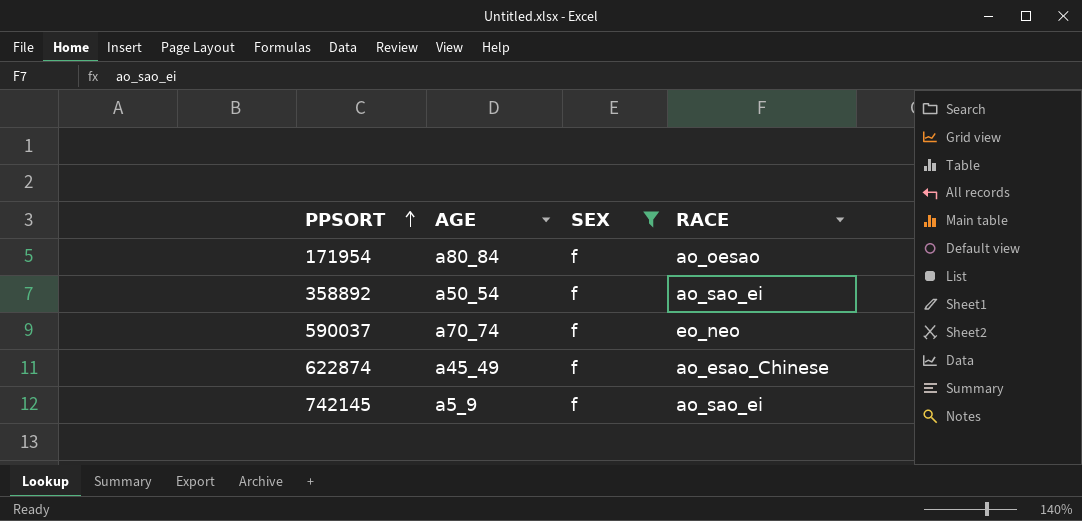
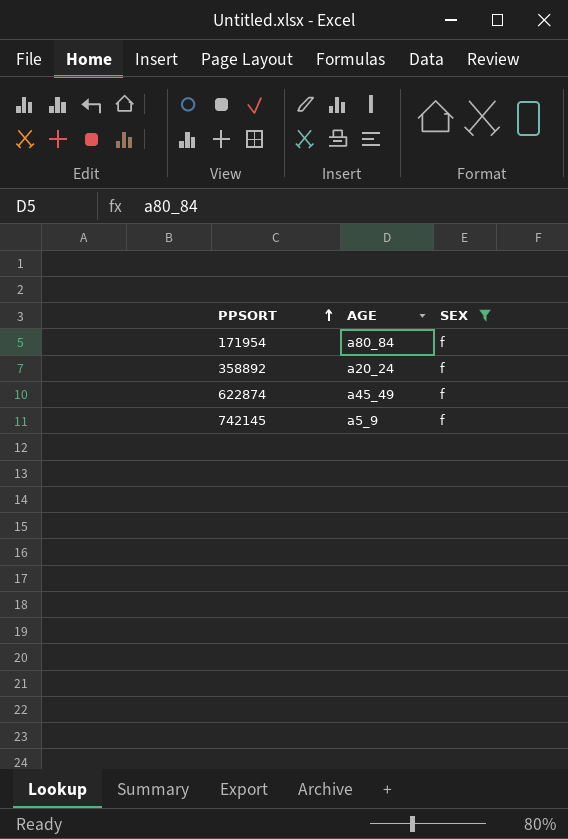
column RACE | position: 4 -> none
row 590037: a70_74 | f | eo_neo -> none
358892 | AGE: a50_54 -> a20_24

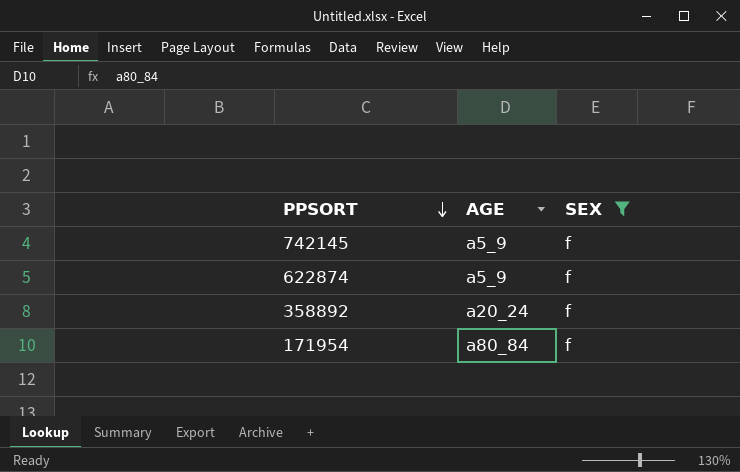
row order: PPSORT ascending -> PPSORT descending
622874 | AGE: a45_49 -> a5_9

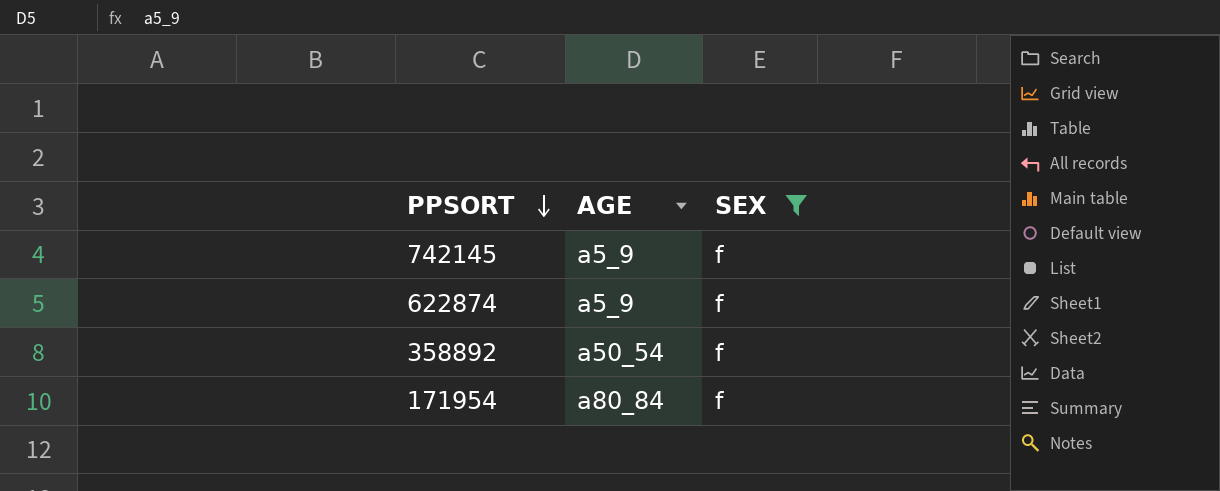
358892 | AGE: a20_24 -> a50_54

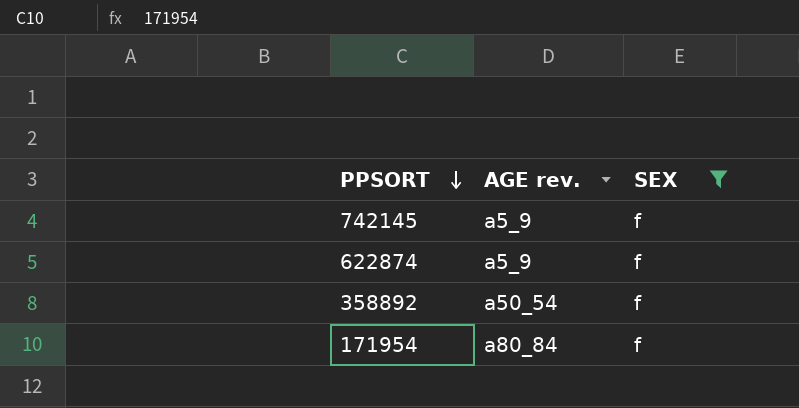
column name: AGE -> AGE rev.

